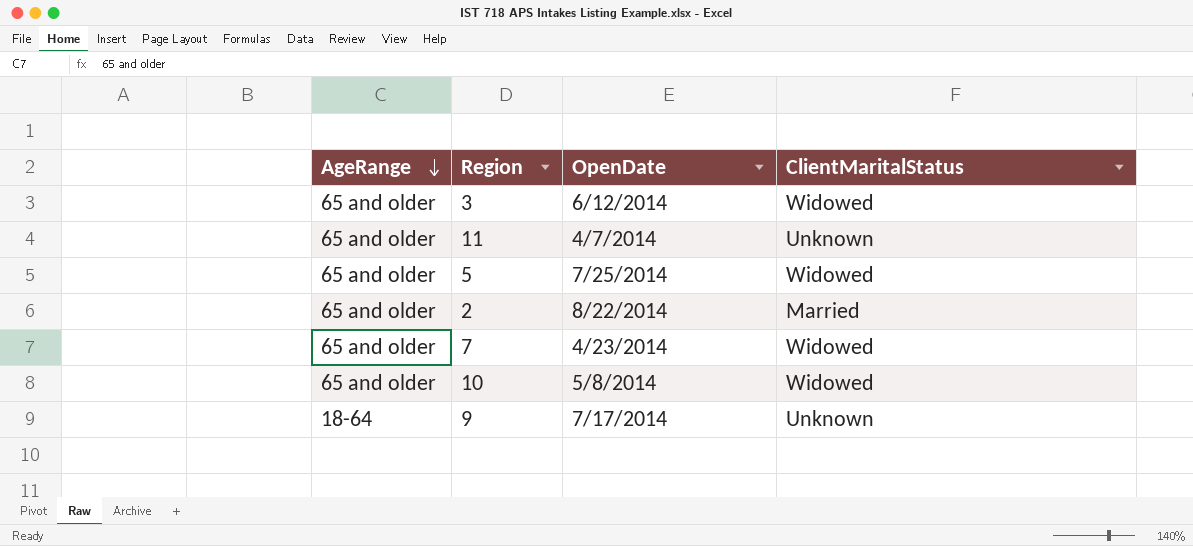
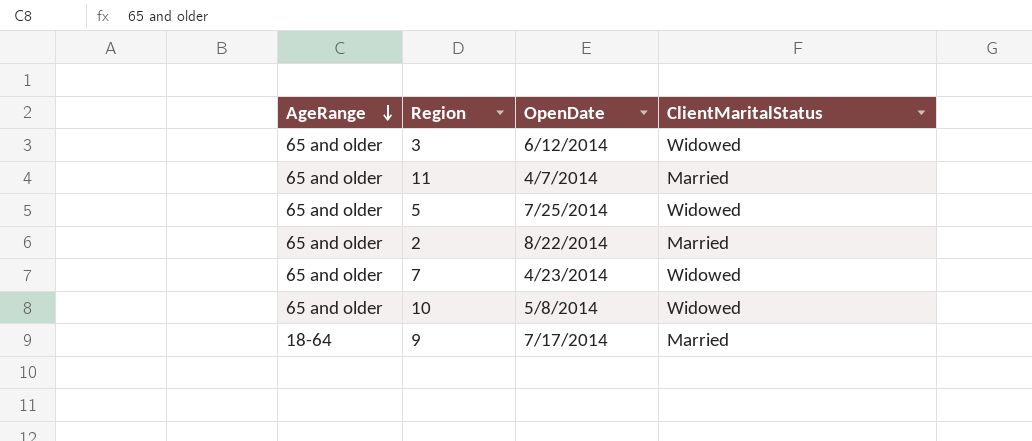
11 | ClientMaritalStatus: Unknown -> Married
9 | ClientMaritalStatus: Unknown -> Married

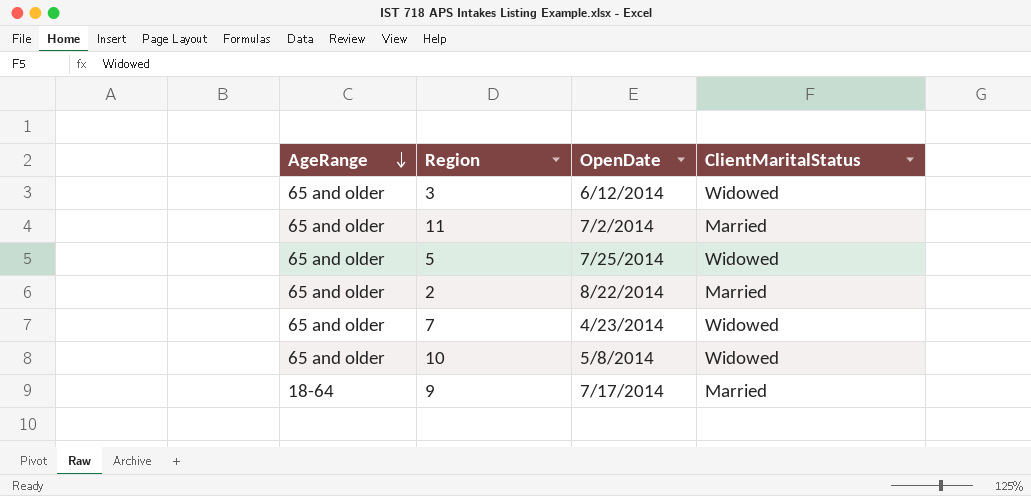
11 | OpenDate: 4/7/2014 -> 7/2/2014

